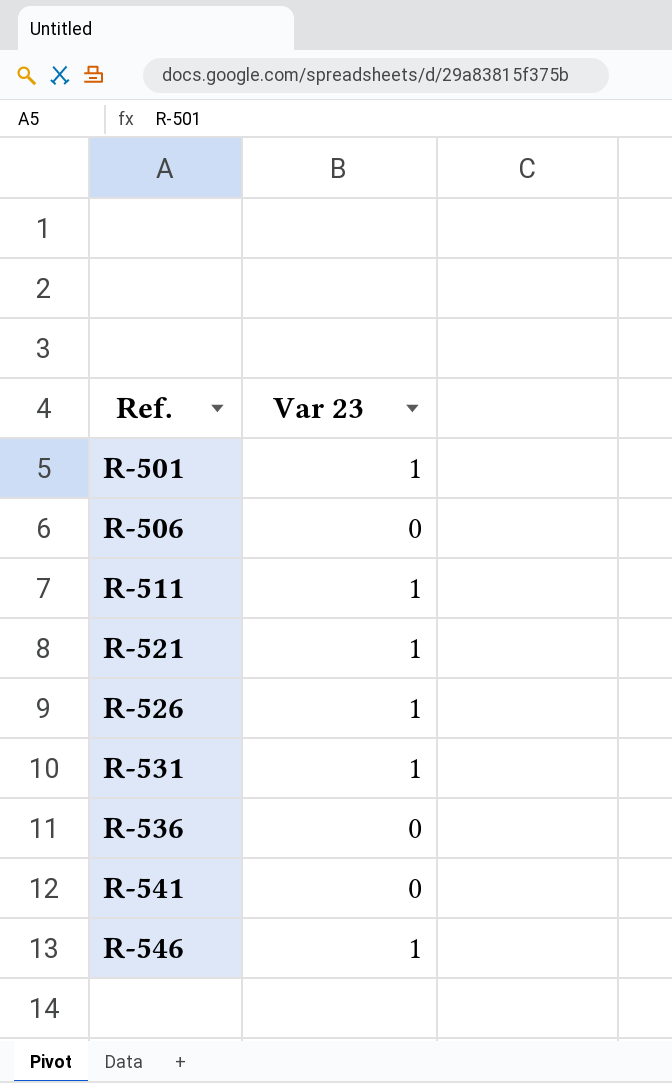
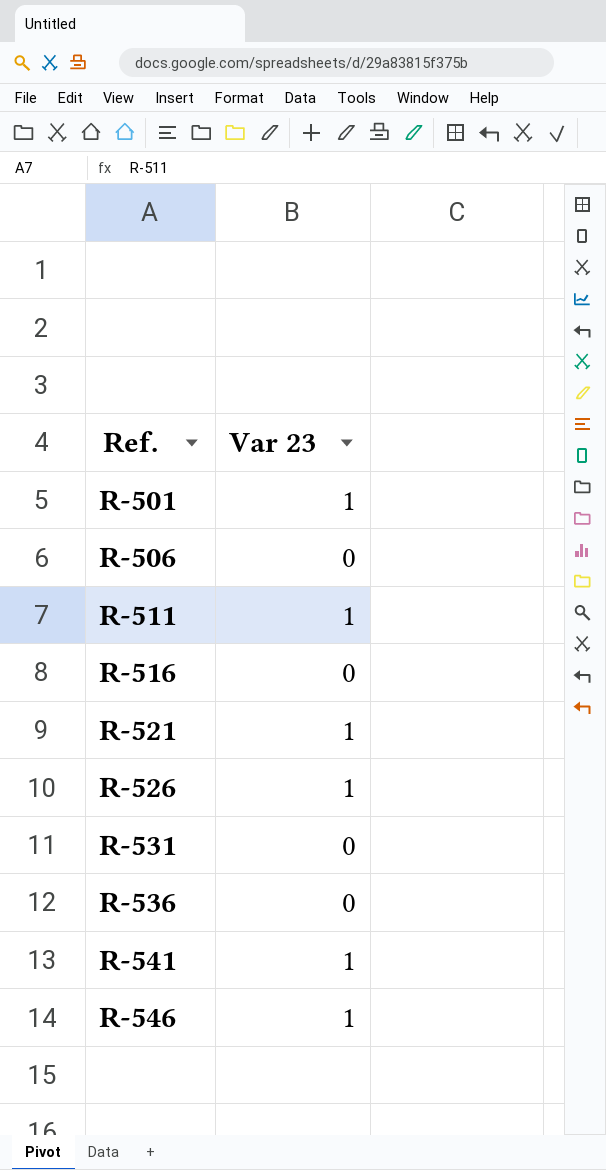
row R-516: none -> 0
R-531 | Var 23: 1 -> 0
R-541 | Var 23: 0 -> 1

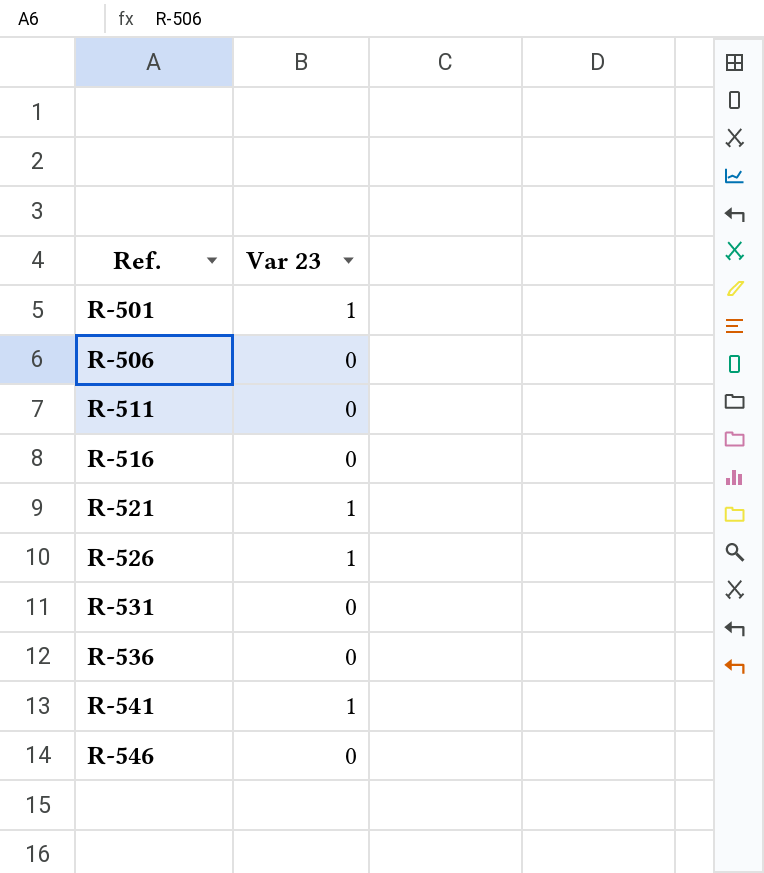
R-511 | Var 23: 1 -> 0
R-546 | Var 23: 1 -> 0

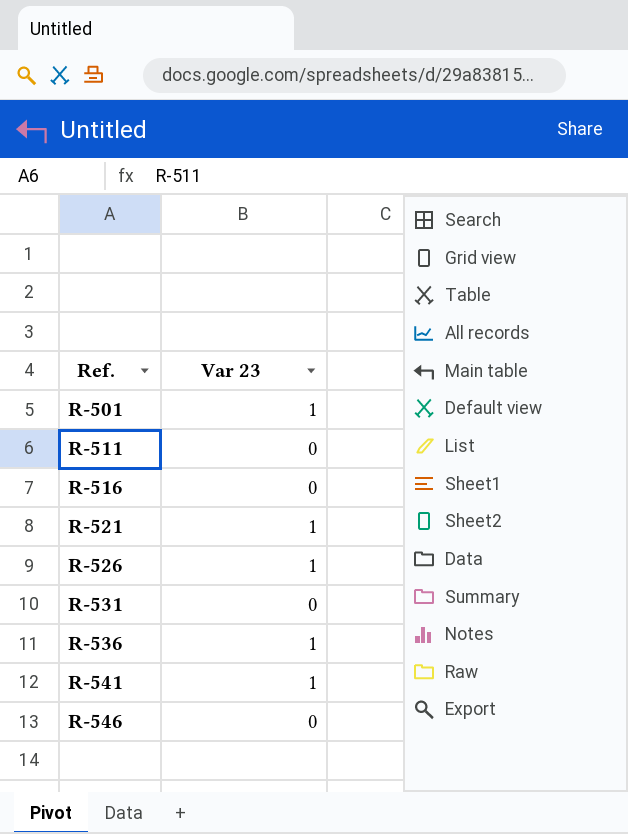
row R-506: 0 -> none
R-536 | Var 23: 0 -> 1

